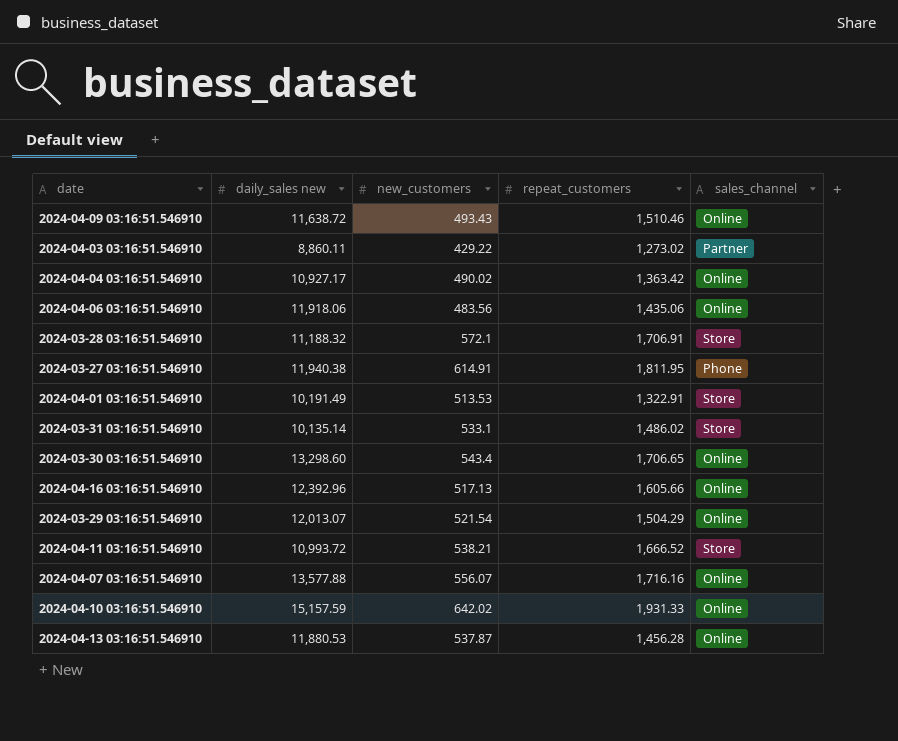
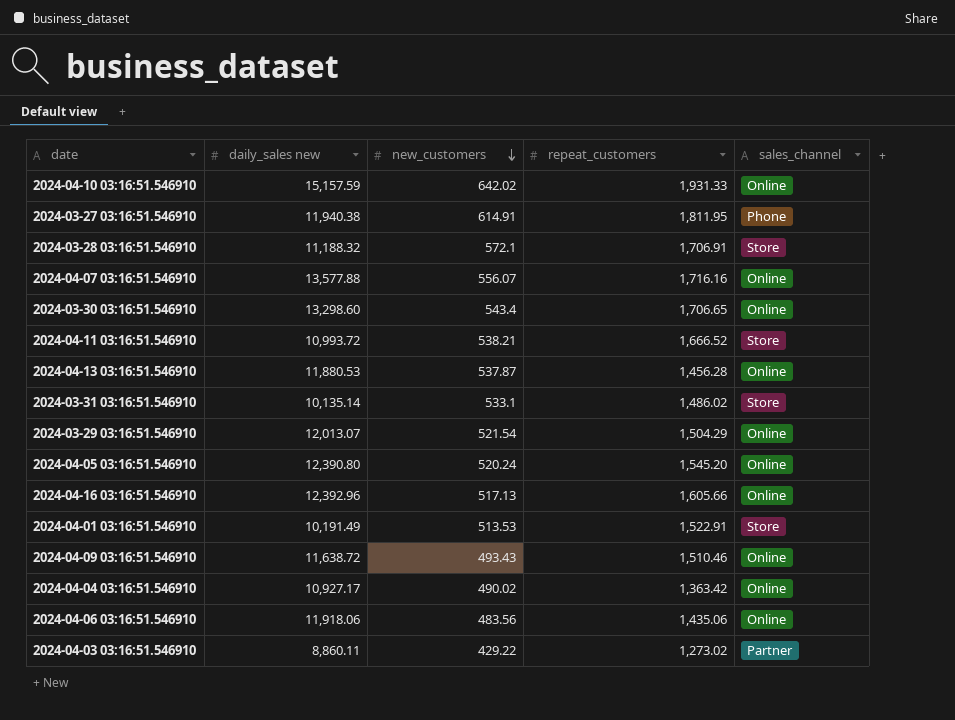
row order: none -> new_customers descending
row 2024-04-05 03:16:51.546910: none -> 12,390.80 | 520.24 | 1,545.20 | Online
2024-04-01 03:16:51.546910 | repeat_customers: 1,322.91 -> 1,522.91

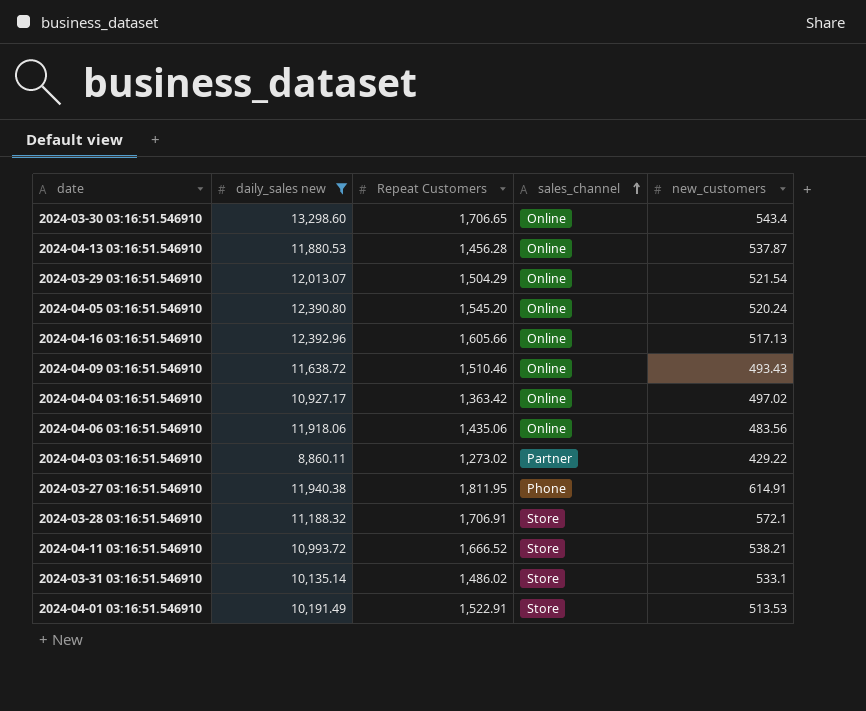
filter: none -> daily_sales new <= 13,298.60
row order: new_customers descending -> sales_channel ascending
column name: repeat_customers -> Repeat Customers
column new_customers | position: 3 -> 5
2024-04-04 03:16:51.546910 | new_customers: 490.02 -> 497.02

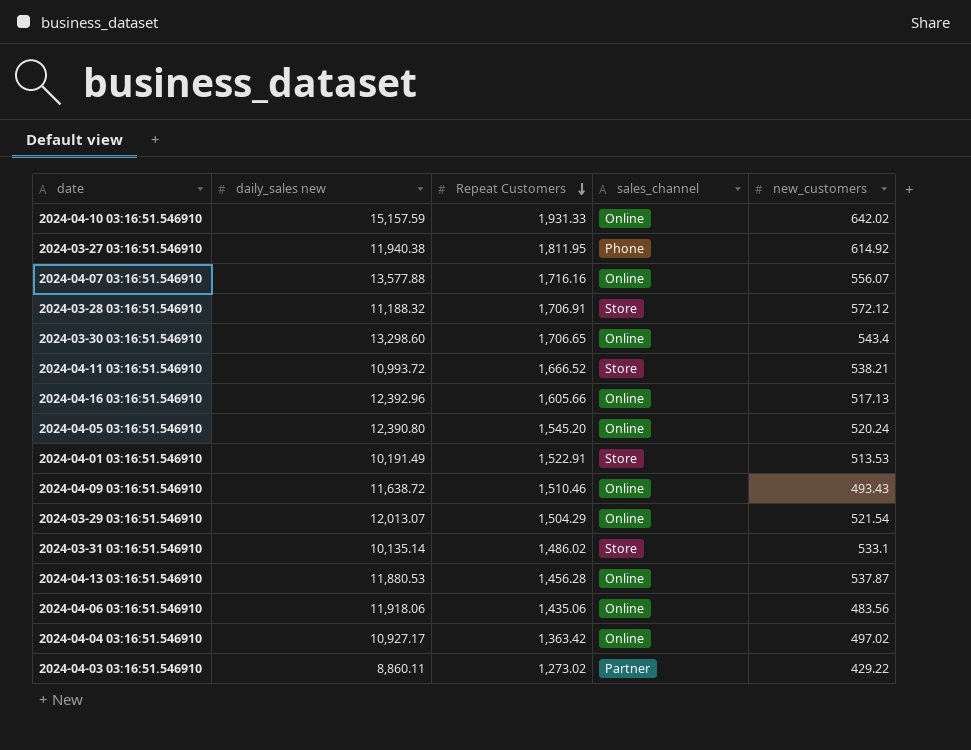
filter: daily_sales new <= 13,298.60 -> none
row order: sales_channel ascending -> Repeat Customers descending
2024-03-27 03:16:51.546910 | new_customers: 614.91 -> 614.92
2024-03-28 03:16:51.546910 | new_customers: 572.1 -> 572.12

